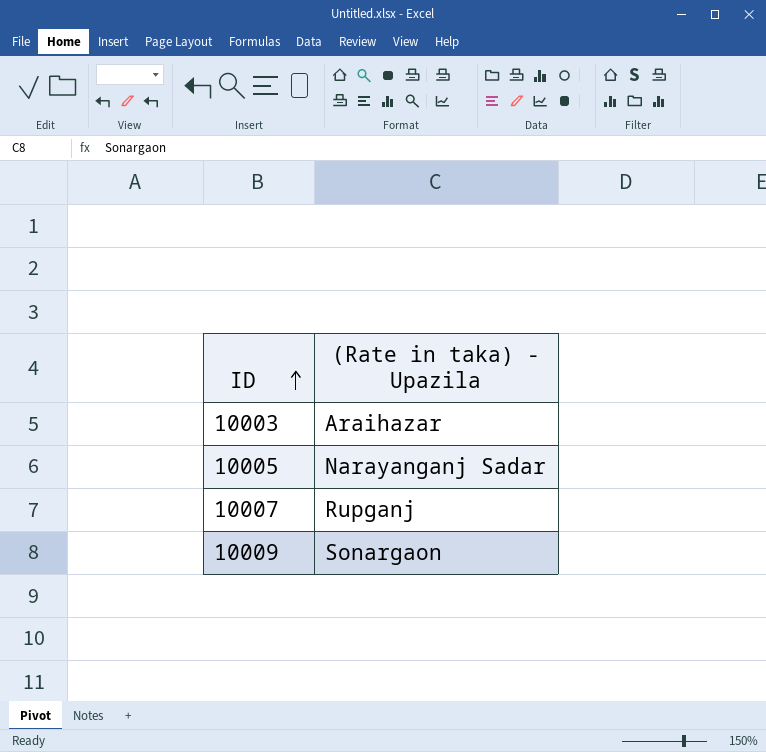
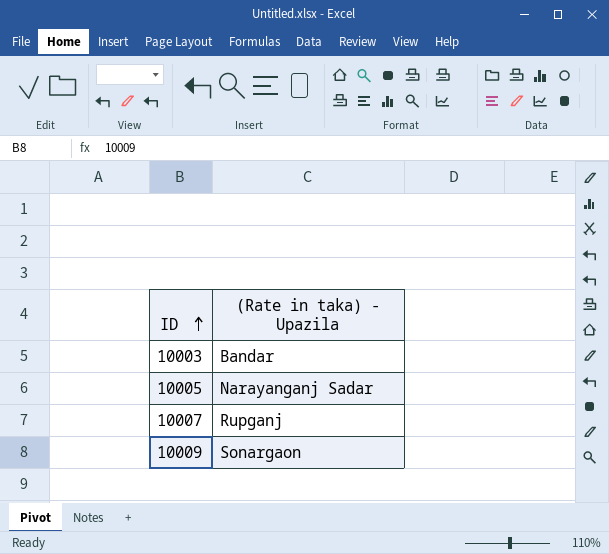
10003 | (Rate in taka) - Upazila: Araihazar -> Bandar

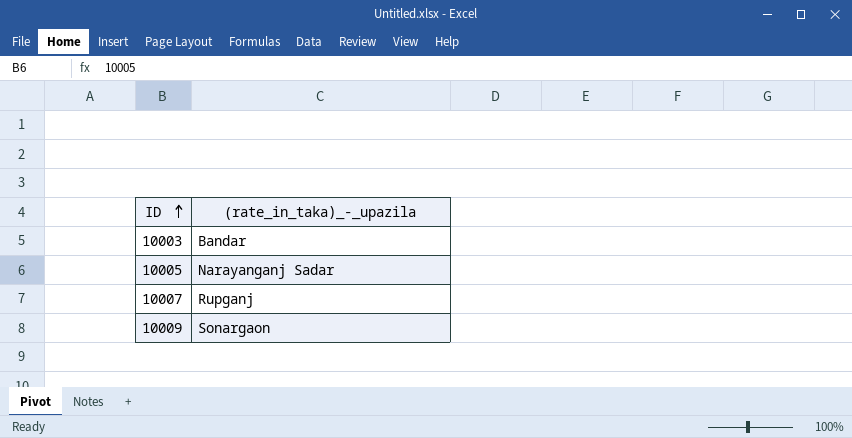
column name: (Rate in taka) - Upazila -> (rate_in_taka)_-_upazila

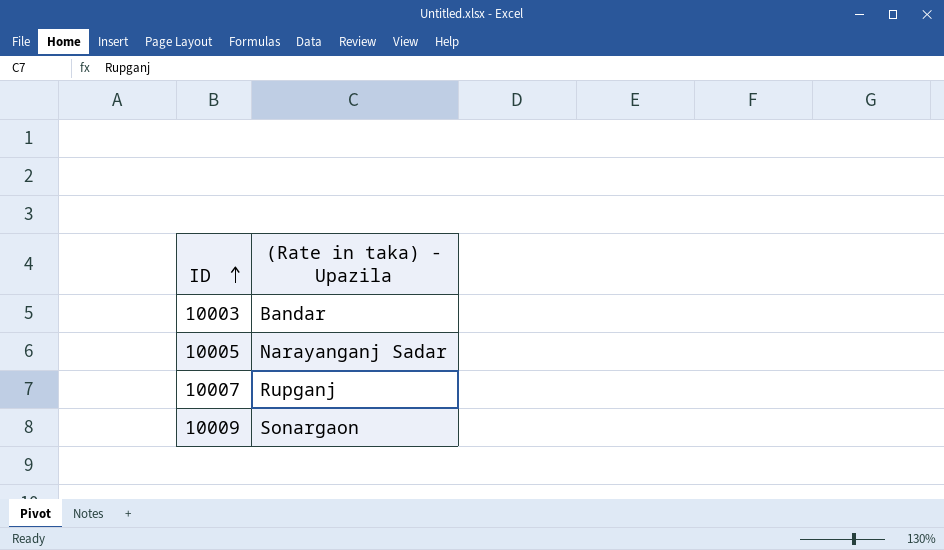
column name: (rate_in_taka)_-_upazila -> (Rate in taka) - Upazila

